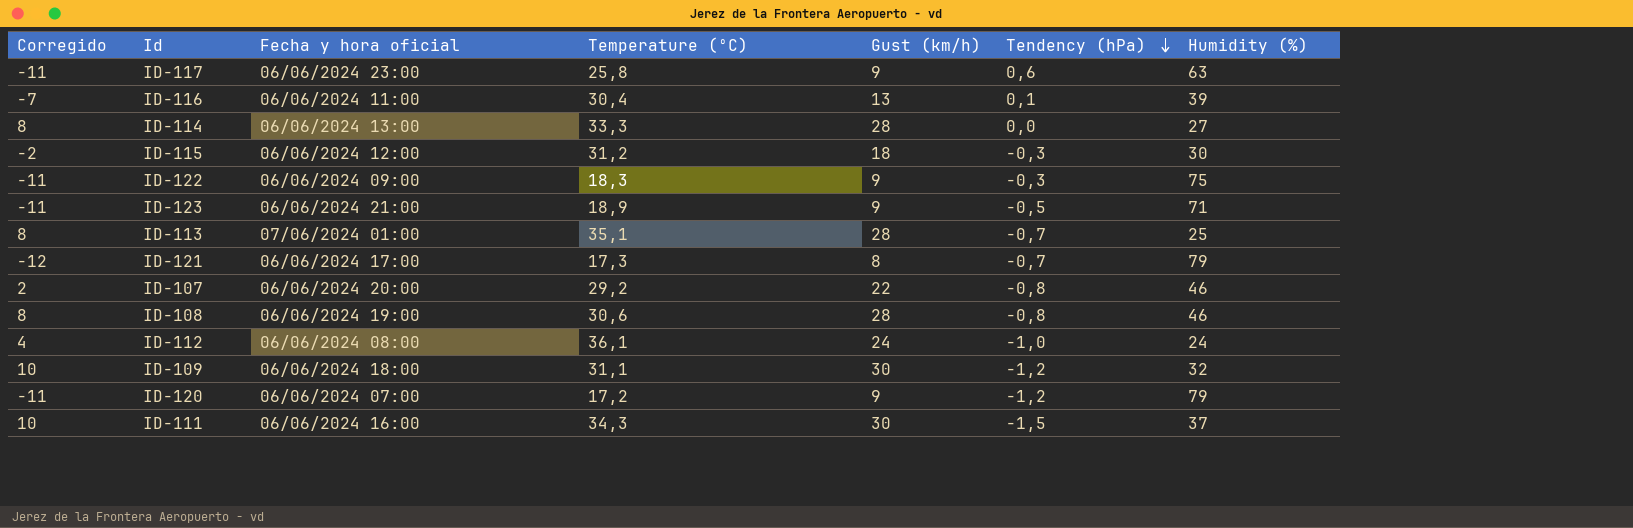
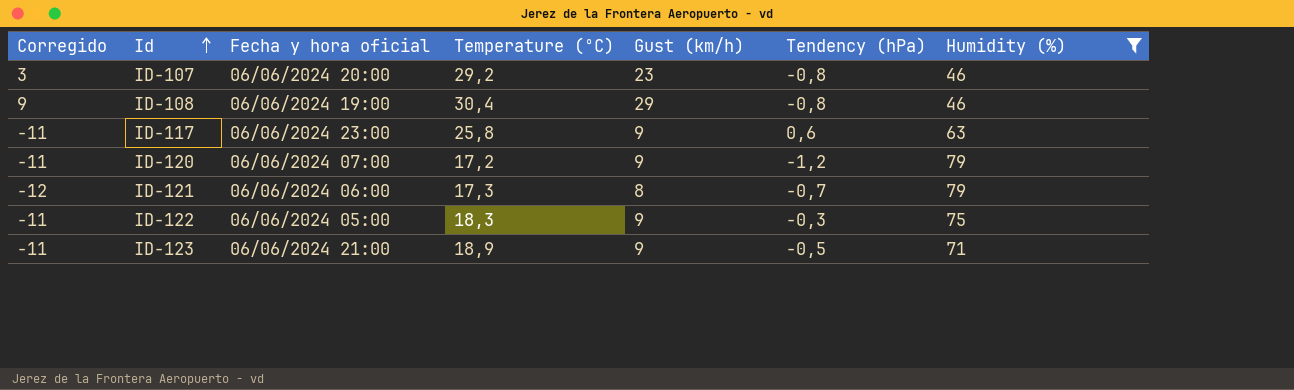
filter: none -> Humidity (%) >= 46
row order: Tendency (hPa) descending -> Id ascending
ID-107 | Corregido: 2 -> 3
ID-107 | Gust (km/h): 22 -> 23
ID-108 | Corregido: 8 -> 9
ID-108 | Temperature (ºC): 30,6 -> 30,4
ID-108 | Gust (km/h): 28 -> 29
ID-121 | Fecha y hora oficial: 06/06/2024 17:00 -> 06/06/2024 06:00
ID-122 | Fecha y hora oficial: 06/06/2024 09:00 -> 06/06/2024 05:00

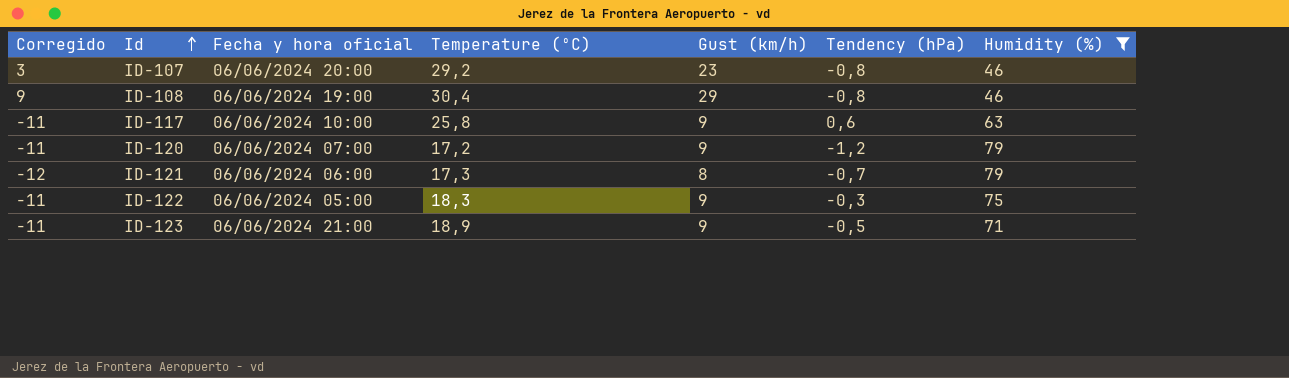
ID-117 | Fecha y hora oficial: 06/06/2024 23:00 -> 06/06/2024 10:00

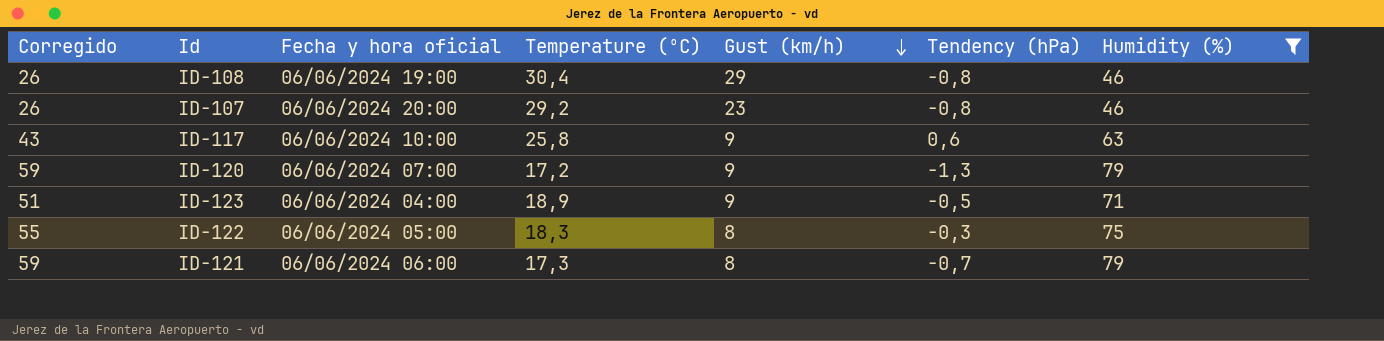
row order: Id ascending -> Gust (km/h) descending
column Corregido | formula: [Gust (km/h)] - 20 -> [Humidity (%)] - 20
ID-120 | Tendency (hPa): -1,2 -> -1,3
ID-123 | Fecha y hora oficial: 06/06/2024 21:00 -> 06/06/2024 04:00
ID-122 | Gust (km/h): 9 -> 8

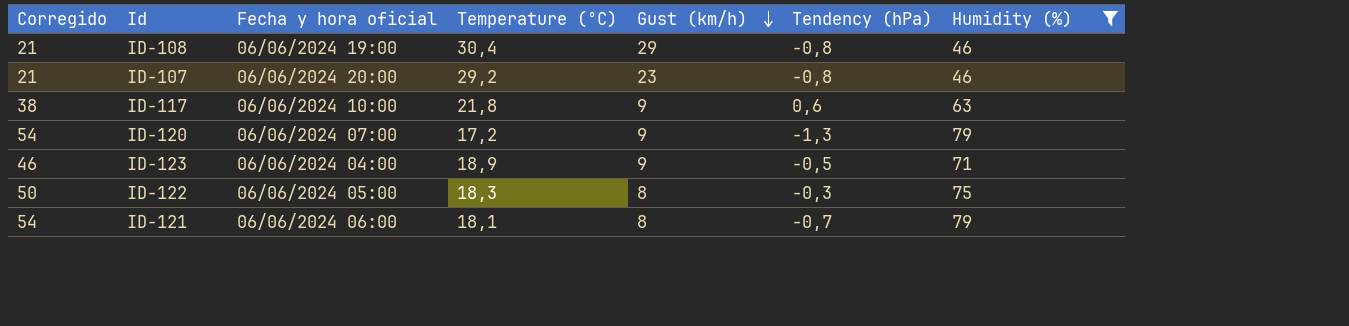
column Corregido | formula: [Humidity (%)] - 20 -> [Humidity (%)] - 25
ID-117 | Temperature (ºC): 25,8 -> 21,8
ID-121 | Temperature (ºC): 17,3 -> 18,1

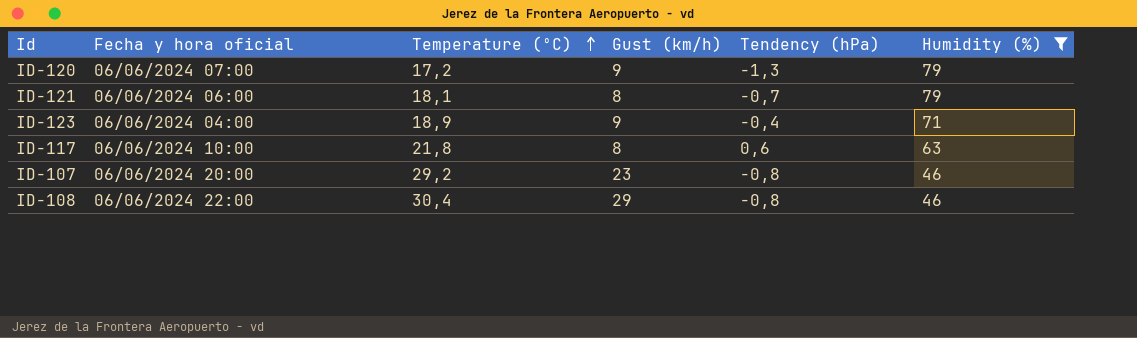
row order: Gust (km/h) descending -> Temperature (ºC) ascending
column Corregido | formula: [Humidity (%)] - 25 -> none
row ID-122: 50 | 06/06/2024 05:00 | 18,3 | 8 | -0,3 | 75 -> none
ID-123 | Tendency (hPa): -0,5 -> -0,4
ID-117 | Gust (km/h): 9 -> 8
ID-108 | Fecha y hora oficial: 06/06/2024 19:00 -> 06/06/2024 22:00

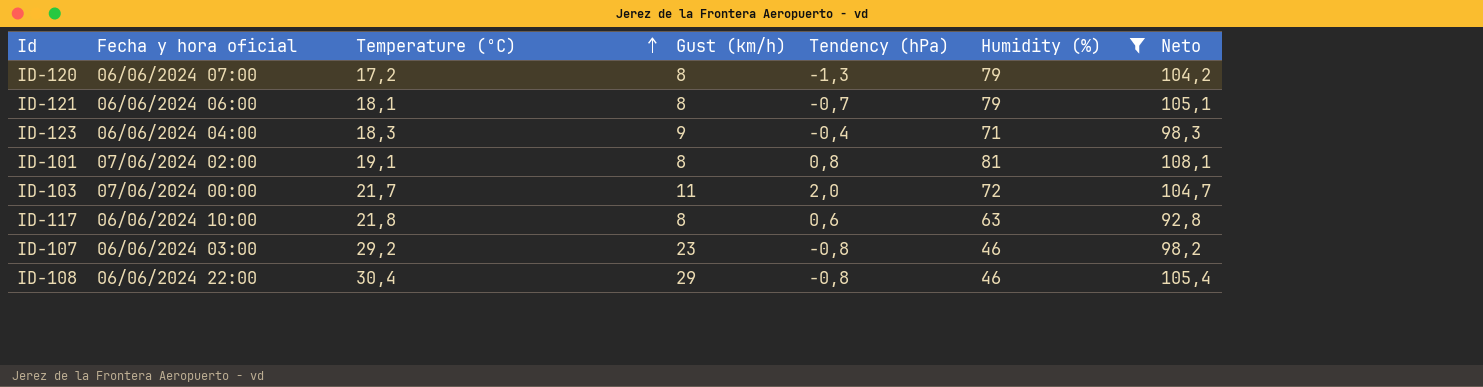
column Neto | formula: none -> [Temperature (ºC)] + [Gust (km/h)] + [Humidity (%)]
ID-120 | Gust (km/h): 9 -> 8
ID-123 | Temperature (ºC): 18,9 -> 18,3
row ID-101: none -> 07/06/2024 02:00 | 19,1 | 8 | 0,8 | 81 | 108,1
row ID-103: none -> 07/06/2024 00:00 | 21,7 | 11 | 2,0 | 72 | 104,7
ID-107 | Fecha y hora oficial: 06/06/2024 20:00 -> 06/06/2024 03:00

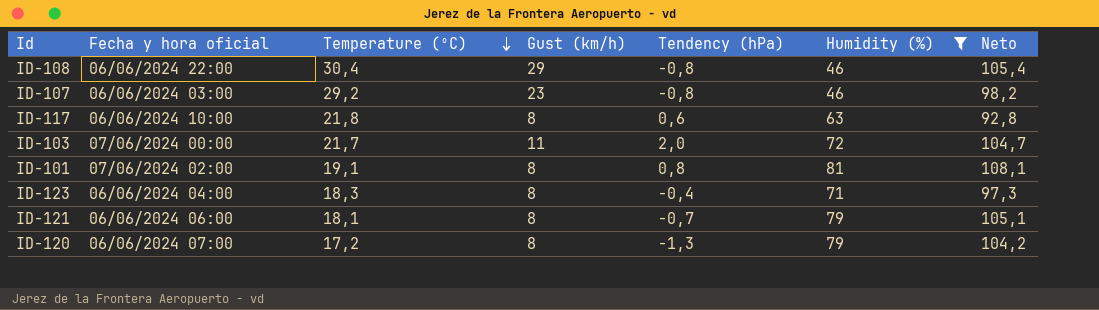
row order: Temperature (ºC) ascending -> Temperature (ºC) descending
ID-123 | Gust (km/h): 9 -> 8
ID-123 | Neto: 98,3 -> 97,3

